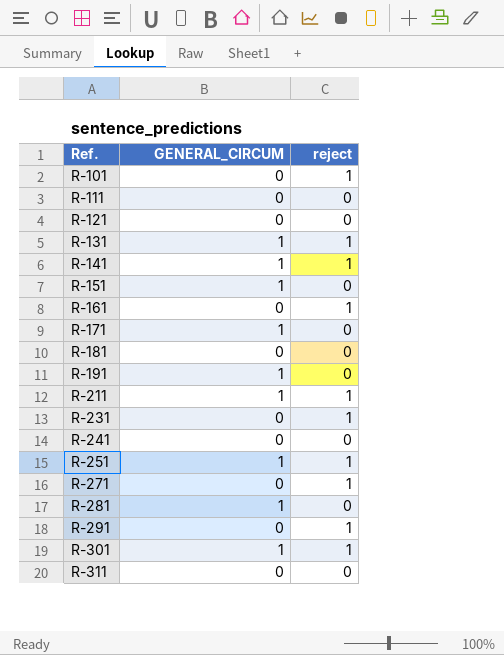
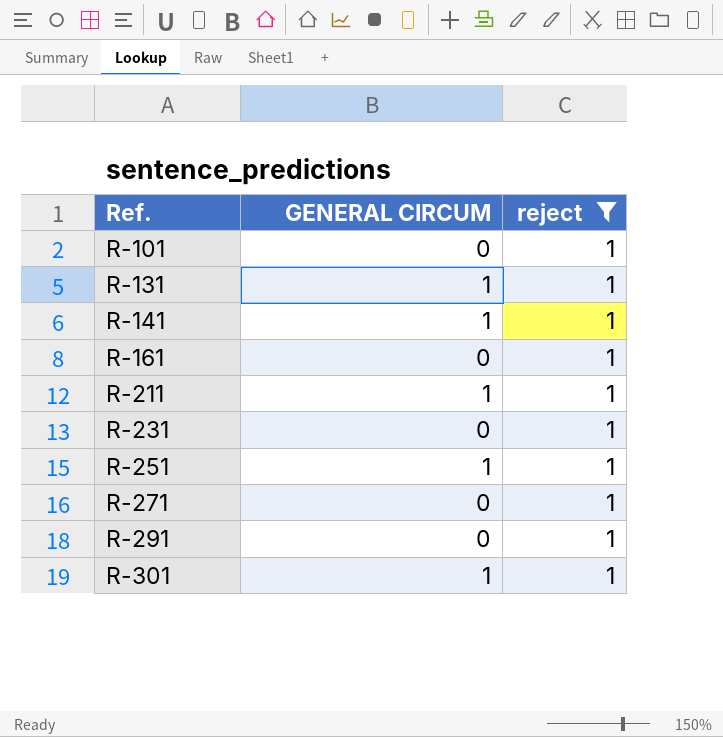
filter: none -> reject = 1
column name: GENERAL_CIRCUM -> GENERAL CIRCUM

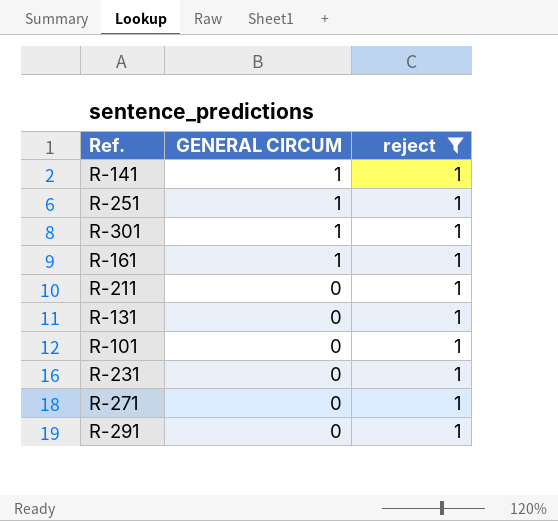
row order: Ref. ascending -> GENERAL CIRCUM descending
R-161 | GENERAL CIRCUM: 0 -> 1
R-211 | GENERAL CIRCUM: 1 -> 0
R-131 | GENERAL CIRCUM: 1 -> 0

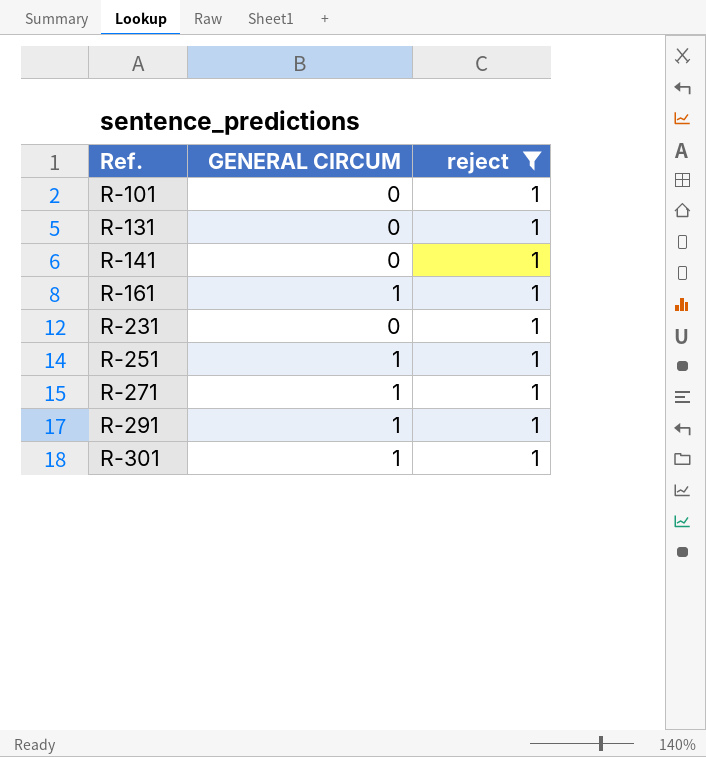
row order: GENERAL CIRCUM descending -> Ref. ascending
row R-211: 0 | 1 -> none
R-141 | GENERAL CIRCUM: 1 -> 0
R-271 | GENERAL CIRCUM: 0 -> 1
R-291 | GENERAL CIRCUM: 0 -> 1

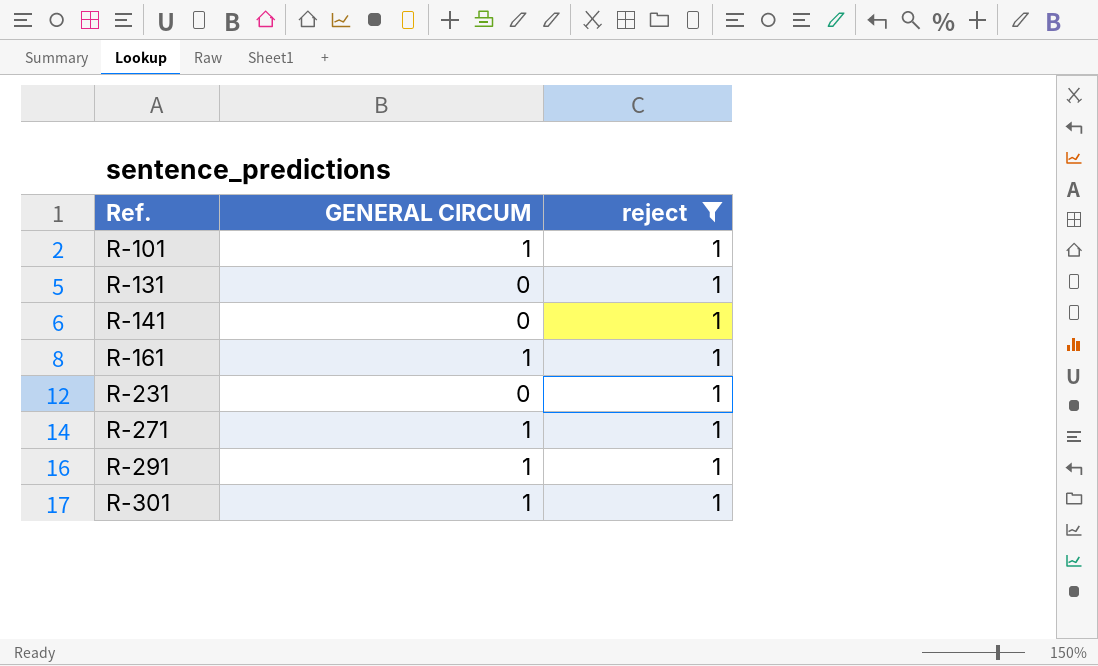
row R-251: 1 | 1 -> none
R-101 | GENERAL CIRCUM: 0 -> 1

